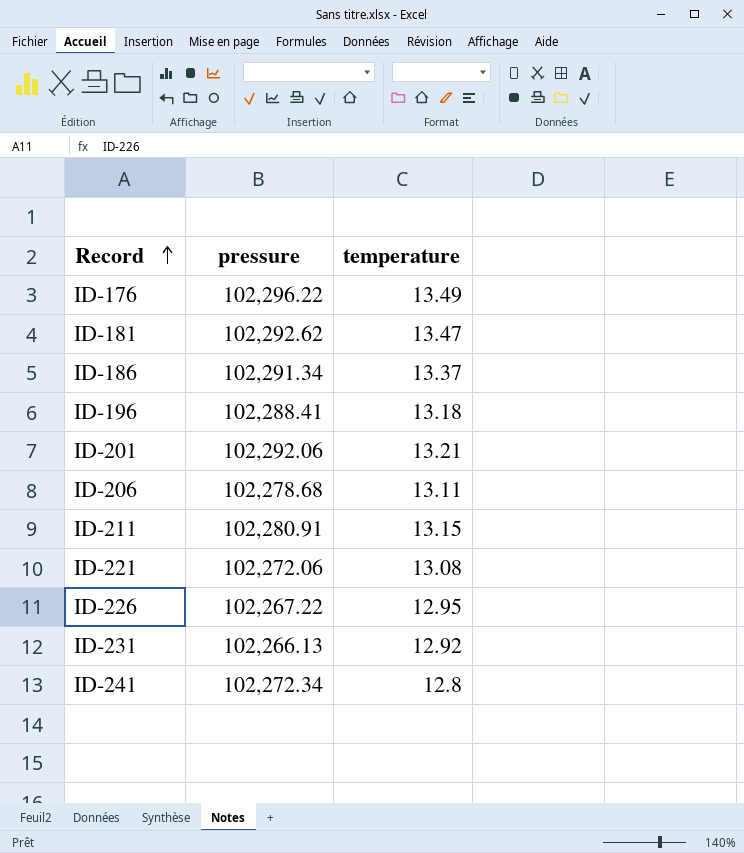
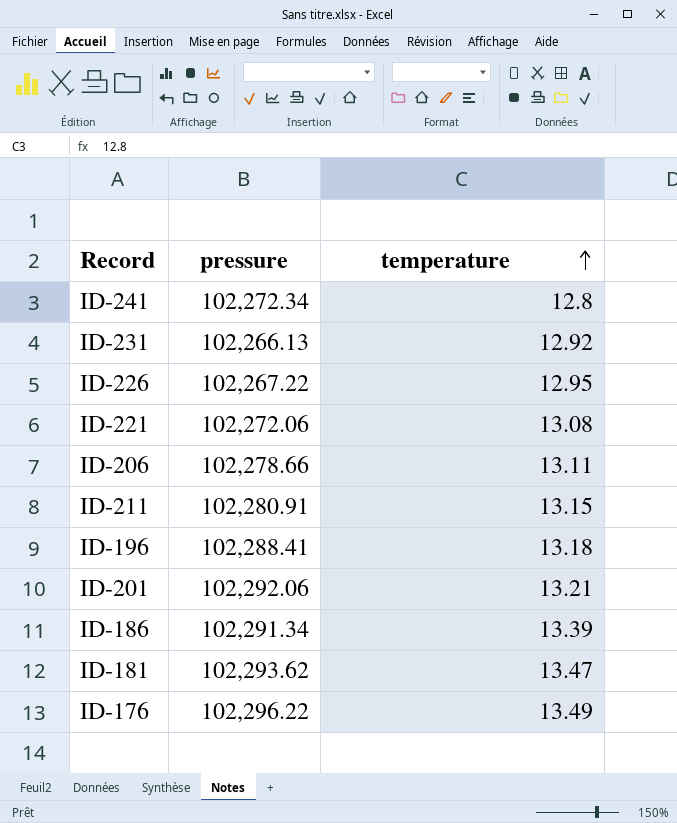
row order: Record ascending -> temperature ascending
ID-206 | pressure: 102,278.68 -> 102,278.66
ID-186 | temperature: 13.37 -> 13.39
ID-181 | pressure: 102,292.62 -> 102,293.62

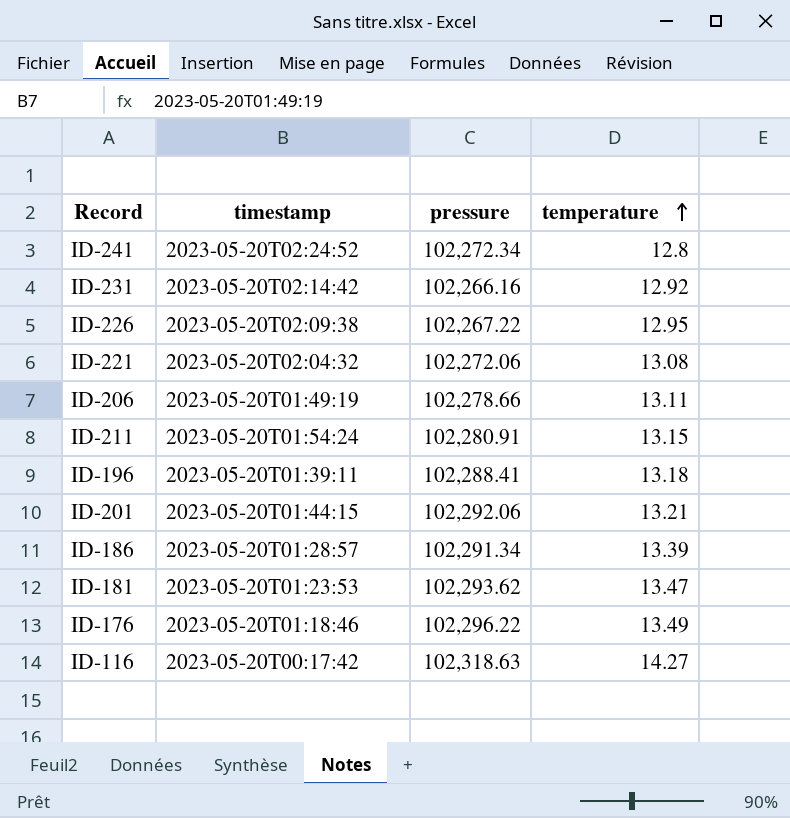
column timestamp | position: none -> 2
ID-231 | pressure: 102,266.13 -> 102,266.16
row ID-116: none -> 2023-05-20T00:17:42 | 102,318.63 | 14.27

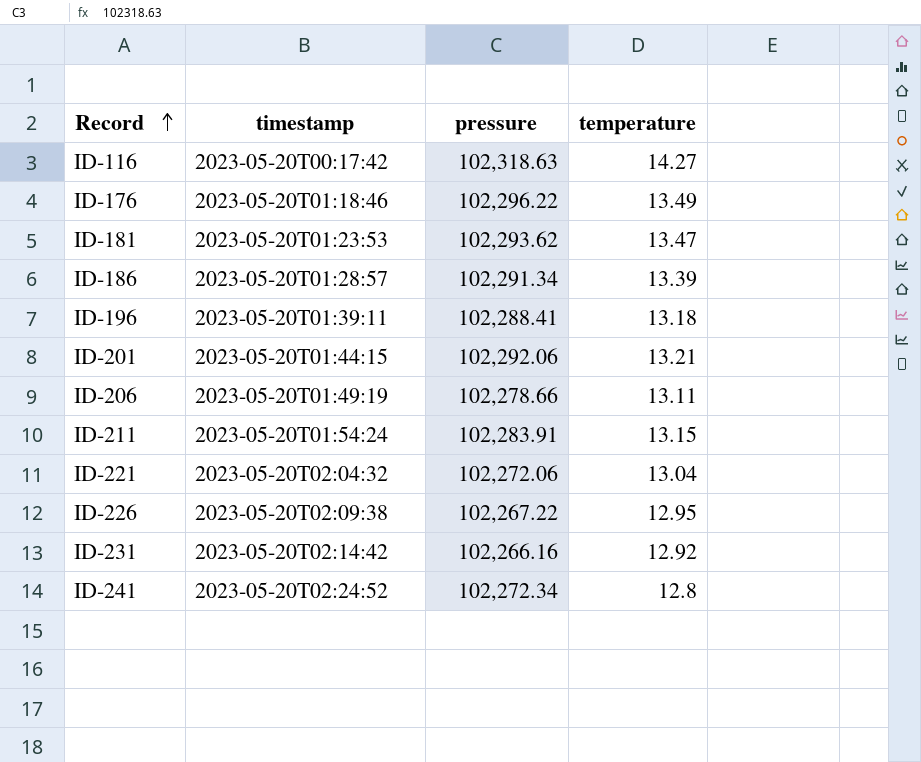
row order: temperature ascending -> Record ascending
ID-211 | pressure: 102,280.91 -> 102,283.91
ID-221 | temperature: 13.08 -> 13.04

